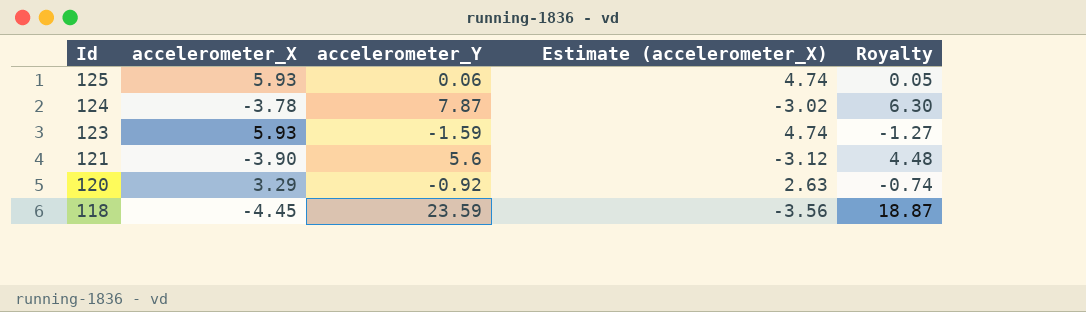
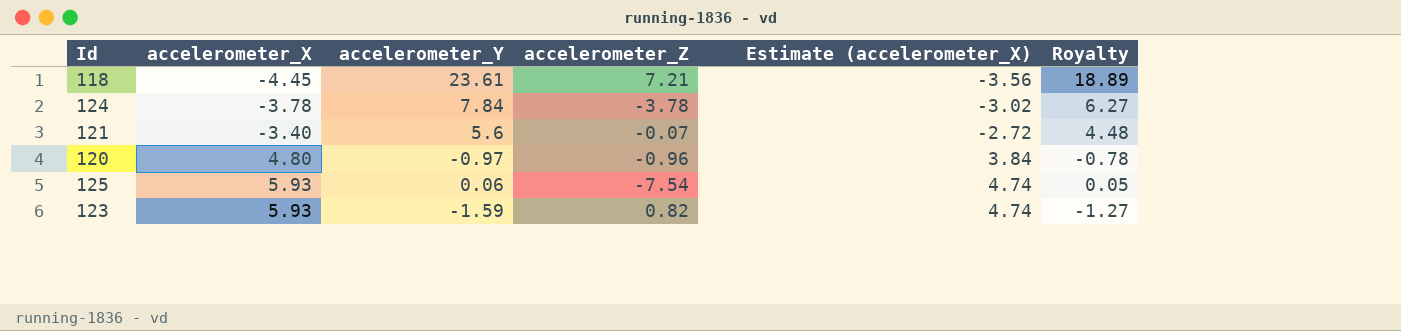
row order: Id descending -> accelerometer_X ascending
column accelerometer_Z | position: none -> 4
118 | accelerometer_Y: 23.59 -> 23.61
118 | Royalty: 18.87 -> 18.89
124 | accelerometer_Y: 7.87 -> 7.84
124 | Royalty: 6.30 -> 6.27
121 | accelerometer_X: -3.90 -> -3.40
121 | Estimate (accelerometer_X): -3.12 -> -2.72
120 | accelerometer_X: 3.29 -> 4.80
120 | accelerometer_Y: -0.92 -> -0.97
120 | Estimate (accelerometer_X): 2.63 -> 3.84
120 | Royalty: -0.74 -> -0.78

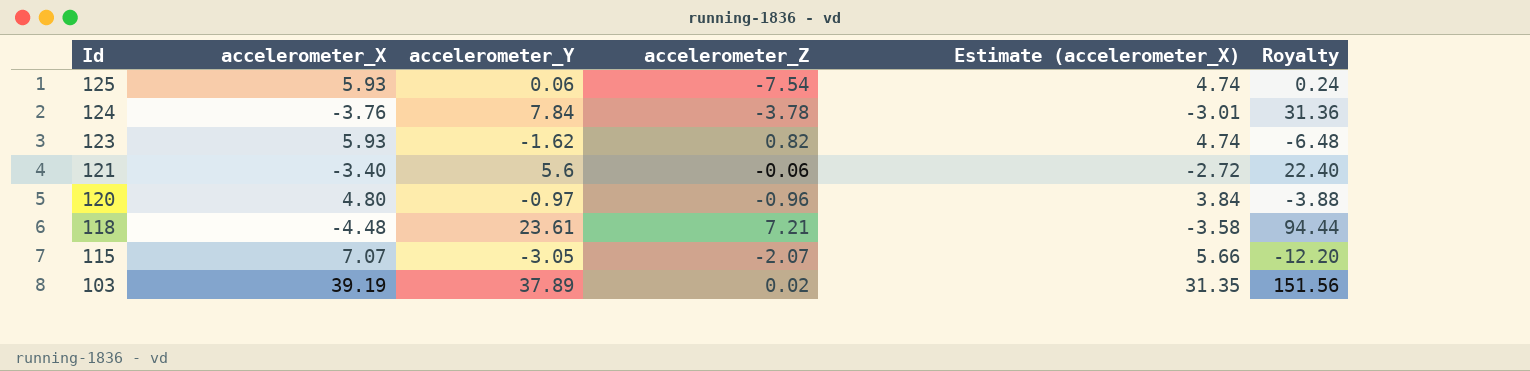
row order: accelerometer_X ascending -> Id descending
column Royalty | formula: [accelerometer_Y] * 0.8 -> [accelerometer_Y] * 4
124 | accelerometer_X: -3.78 -> -3.76
124 | Estimate (accelerometer_X): -3.02 -> -3.01
123 | accelerometer_Y: -1.59 -> -1.62
121 | accelerometer_Z: -0.07 -> -0.06
118 | accelerometer_X: -4.45 -> -4.48
118 | Estimate (accelerometer_X): -3.56 -> -3.58
row 115: none -> 7.07 | -3.05 | -2.07 | 5.66 | -12.20
row 103: none -> 39.19 | 37.89 | 0.02 | 31.35 | 151.56

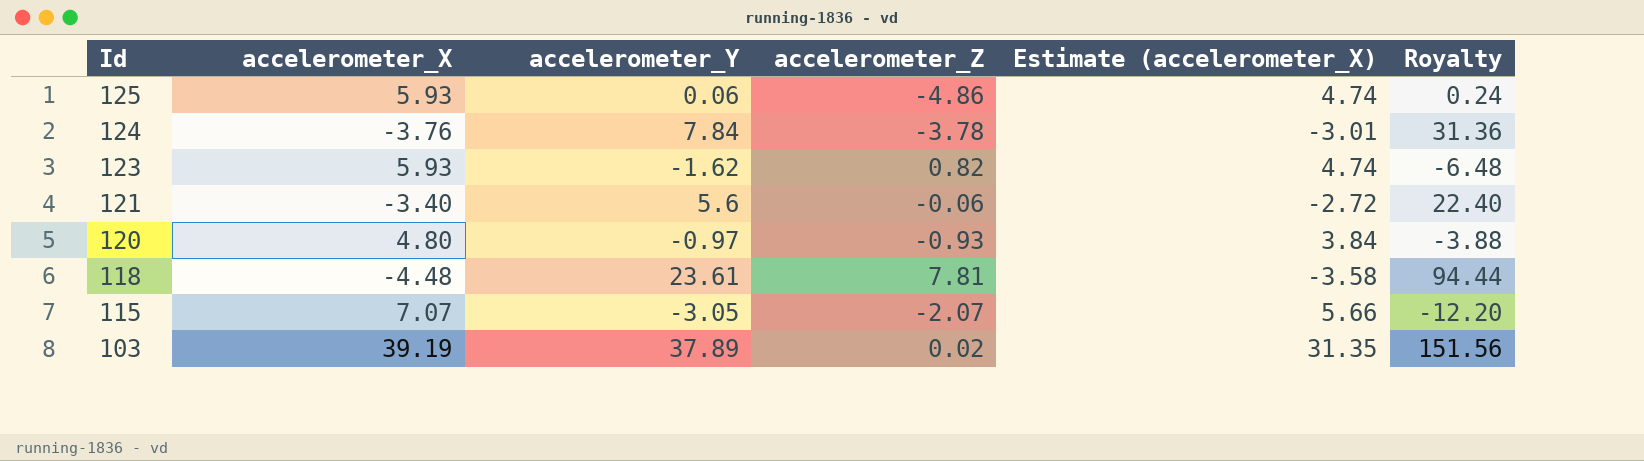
125 | accelerometer_Z: -7.54 -> -4.86
120 | accelerometer_Z: -0.96 -> -0.93
118 | accelerometer_Z: 7.21 -> 7.81

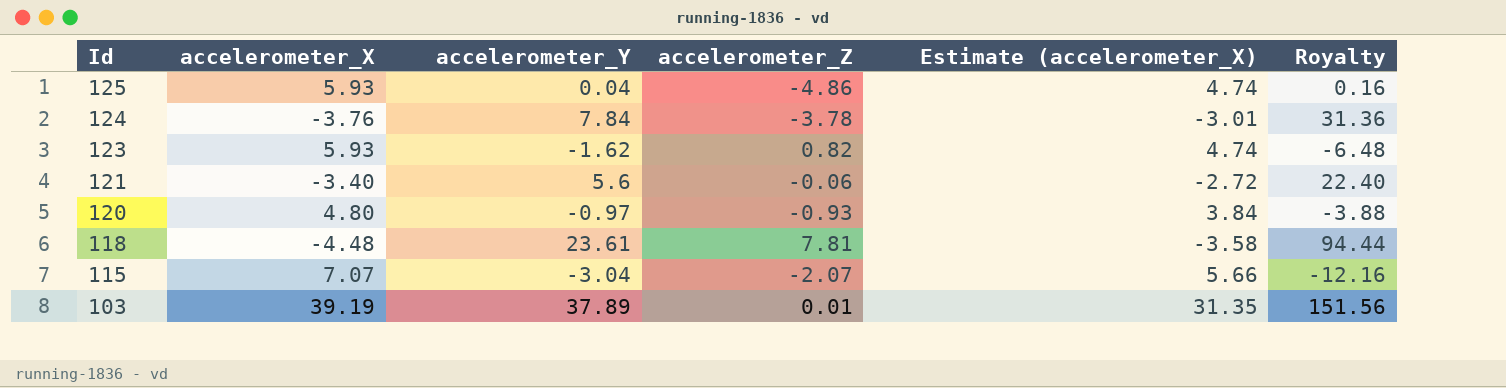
125 | accelerometer_Y: 0.06 -> 0.04
125 | Royalty: 0.24 -> 0.16
115 | accelerometer_Y: -3.05 -> -3.04
115 | Royalty: -12.20 -> -12.16
103 | accelerometer_Z: 0.02 -> 0.01

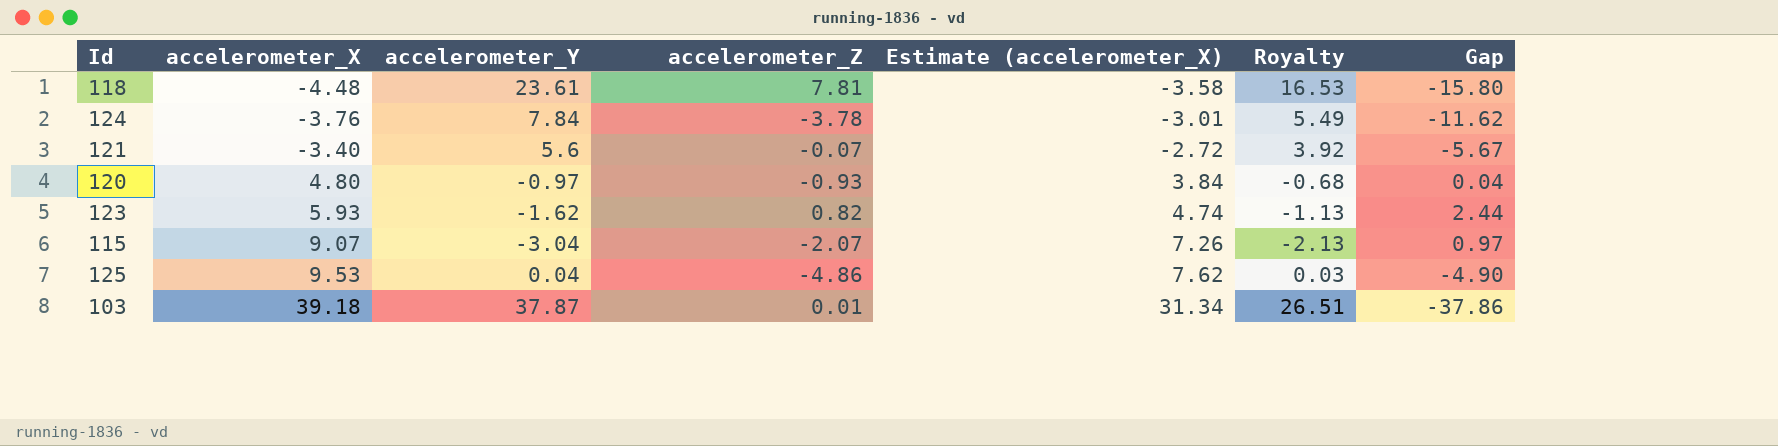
row order: Id descending -> accelerometer_X ascending
column Royalty | formula: [accelerometer_Y] * 4 -> [accelerometer_Y] * 0.7
column Gap | formula: none -> [accelerometer_Z] - [accelerometer_Y]
121 | accelerometer_Z: -0.06 -> -0.07
115 | accelerometer_X: 7.07 -> 9.07
115 | Estimate (accelerometer_X): 5.66 -> 7.26
125 | accelerometer_X: 5.93 -> 9.53
125 | Estimate (accelerometer_X): 4.74 -> 7.62
103 | accelerometer_X: 39.19 -> 39.18
103 | accelerometer_Y: 37.89 -> 37.87
103 | Estimate (accelerometer_X): 31.35 -> 31.34

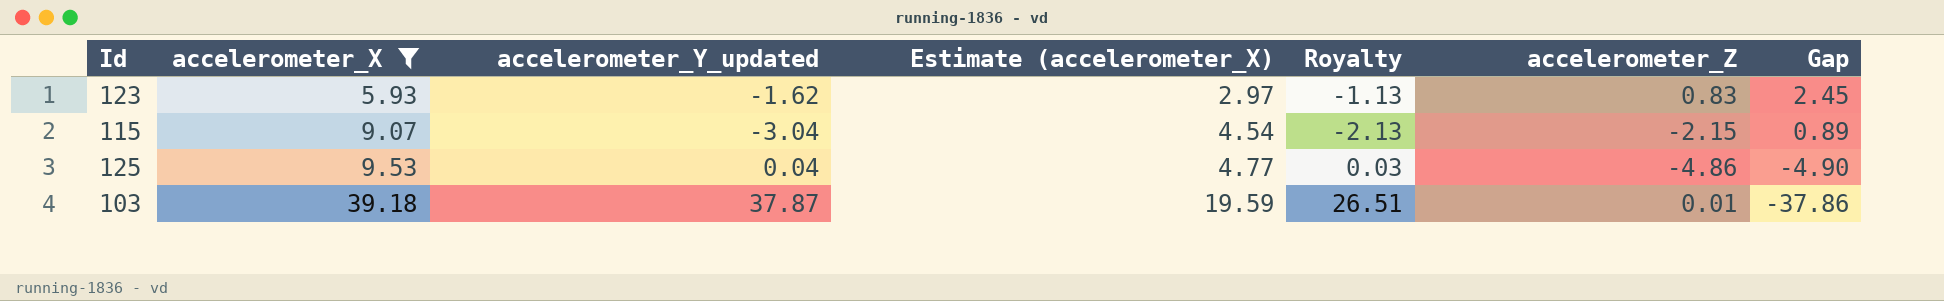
filter: none -> accelerometer_X >= 5.93
column name: accelerometer_Y -> accelerometer_Y_updated
column Estimate (accelerometer_X) | formula: [accelerometer_X] * 0.8 -> [accelerometer_X] * 0.5
column accelerometer_Z | position: 4 -> 6
123 | accelerometer_Z: 0.82 -> 0.83
123 | Gap: 2.44 -> 2.45
115 | accelerometer_Z: -2.07 -> -2.15
115 | Gap: 0.97 -> 0.89

